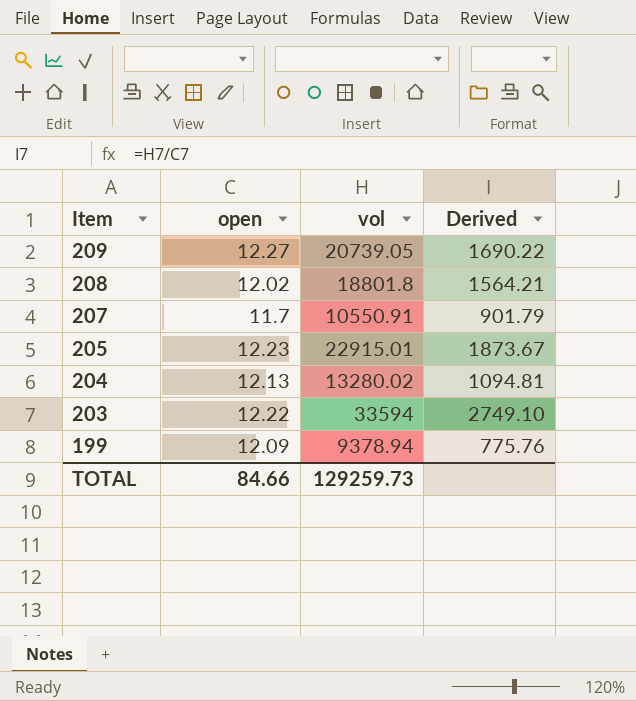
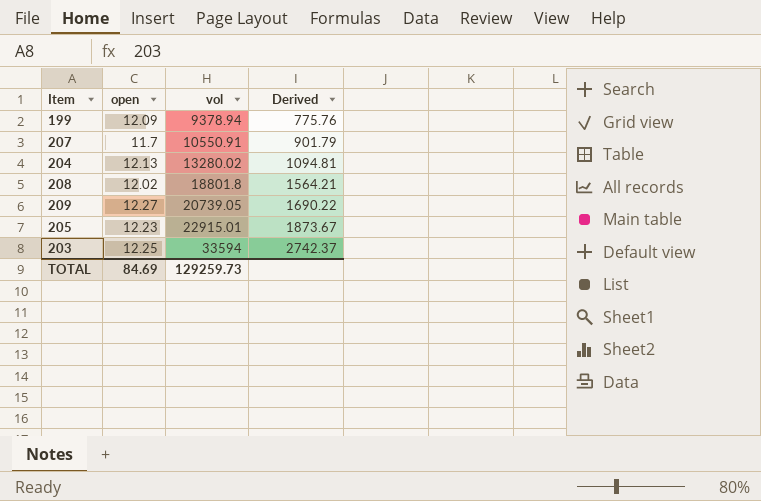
row order: Item descending -> vol ascending
203 | open: 12.22 -> 12.25
203 | Derived: 2749.10 -> 2742.37
TOTAL | open: 84.66 -> 84.69

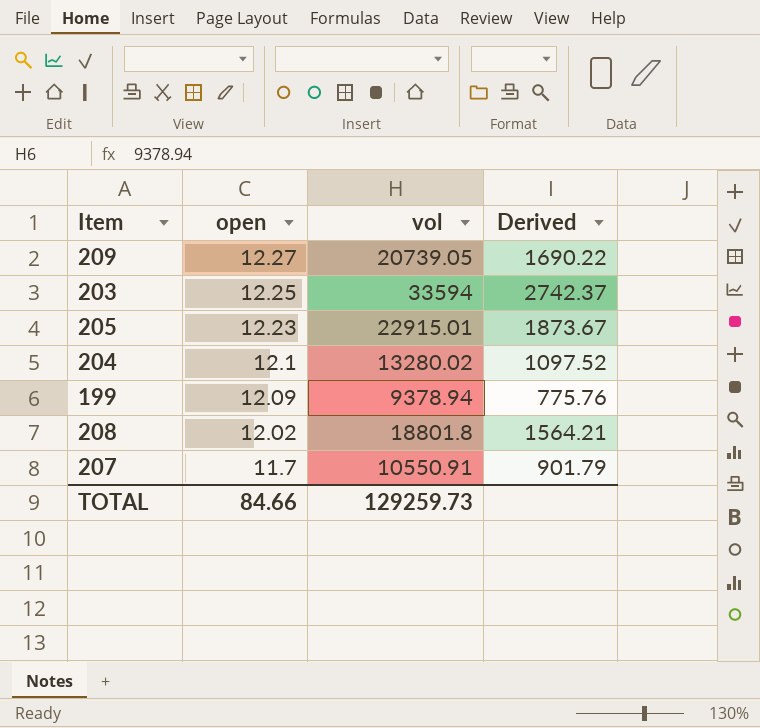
row order: vol ascending -> open descending
204 | open: 12.13 -> 12.1
204 | Derived: 1094.81 -> 1097.52
TOTAL | open: 84.69 -> 84.66

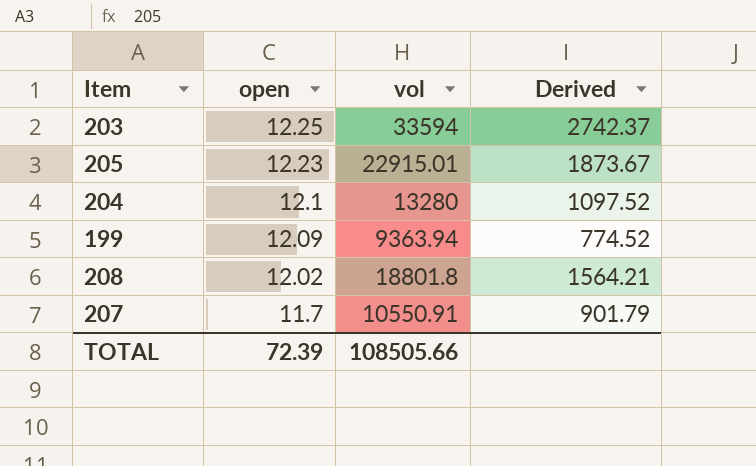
row 209: 12.27 | 20739.05 | 1690.22 -> none
204 | vol: 13280.02 -> 13280
199 | vol: 9378.94 -> 9363.94
199 | Derived: 775.76 -> 774.52
TOTAL | open: 84.66 -> 72.39
TOTAL | vol: 129259.73 -> 108505.66

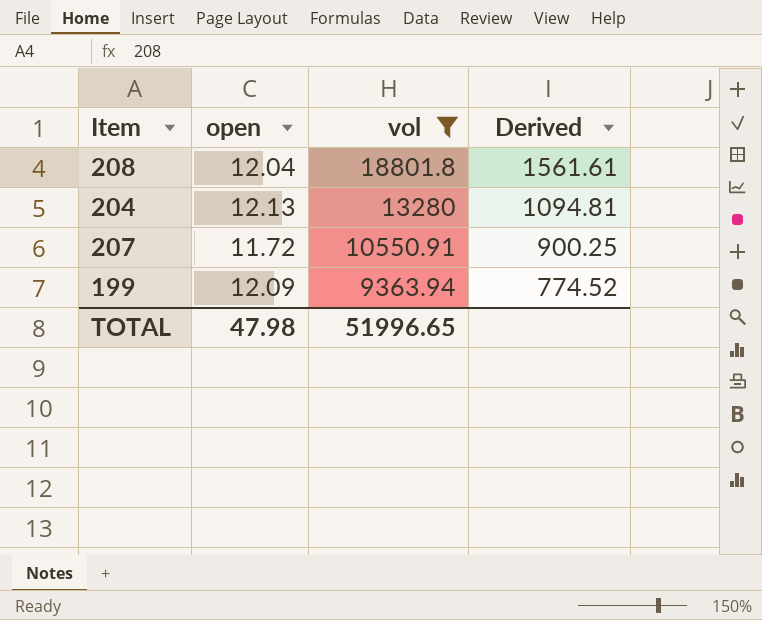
filter: none -> vol <= 18801.8
row order: open descending -> vol descending
208 | open: 12.02 -> 12.04
208 | Derived: 1564.21 -> 1561.61
204 | open: 12.1 -> 12.13
204 | Derived: 1097.52 -> 1094.81
207 | open: 11.7 -> 11.72
207 | Derived: 901.79 -> 900.25
TOTAL | open: 72.39 -> 47.98
TOTAL | vol: 108505.66 -> 51996.65

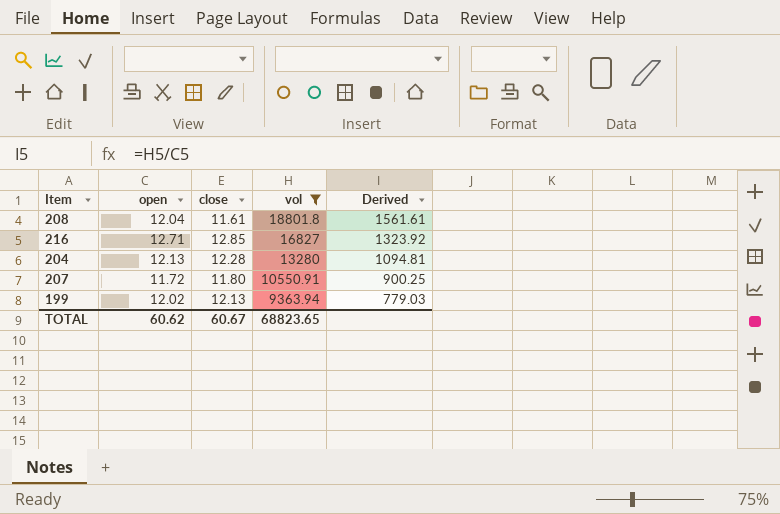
column close | position: none -> 3
row 216: none -> 12.71 | 12.85 | 16827 | 1323.92
199 | open: 12.09 -> 12.02
199 | Derived: 774.52 -> 779.03
TOTAL | open: 47.98 -> 60.62
TOTAL | vol: 51996.65 -> 68823.65

